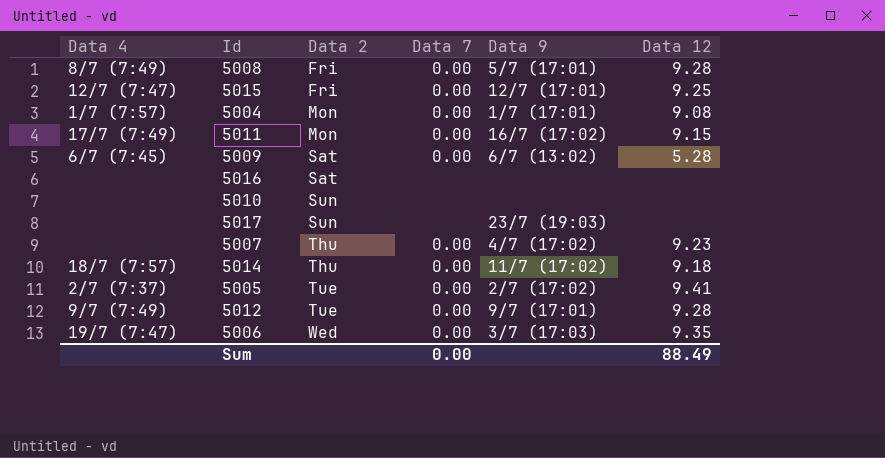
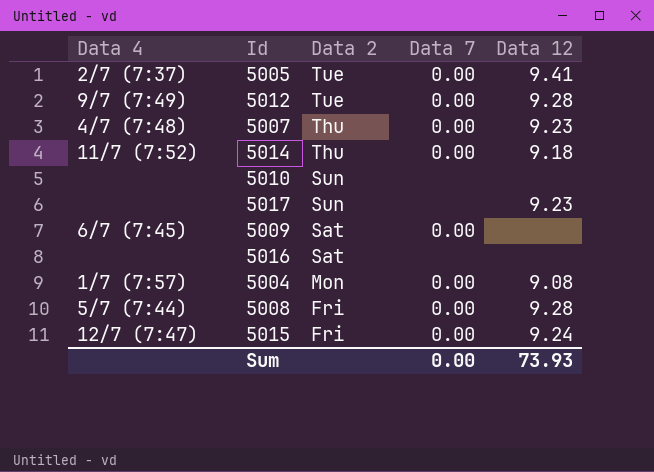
row order: Data 2 ascending -> Data 2 descending
column Data 9 | position: 5 -> none
row 5011: 17/7 (7:49) | Mon | 0.00 | 16/7 (17:02) | 9.15 -> none
row 5006: 19/7 (7:47) | Wed | 0.00 | 3/7 (17:03) | 9.35 -> none
5007 | Data 4: none -> 4/7 (7:48)
5014 | Data 4: 18/7 (7:57) -> 11/7 (7:52)
5017 | Data 12: none -> 9.23
5009 | Data 12: 5.28 -> none
5008 | Data 4: 8/7 (7:49) -> 5/7 (7:44)
5015 | Data 12: 9.25 -> 9.24
Sum | Data 12: 88.49 -> 73.93

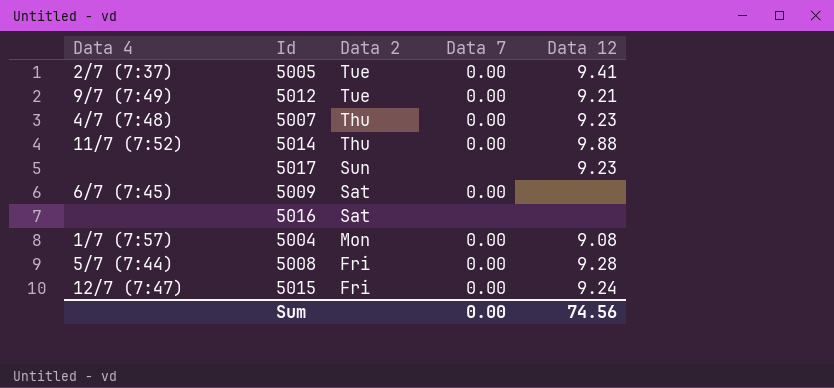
row 5010: none | Sun | none | none -> none
5012 | Data 12: 9.28 -> 9.21
5014 | Data 12: 9.18 -> 9.88
Sum | Data 12: 73.93 -> 74.56

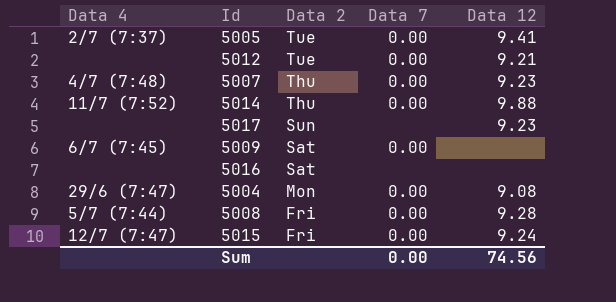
5012 | Data 4: 9/7 (7:49) -> none
5004 | Data 4: 1/7 (7:57) -> 29/6 (7:47)

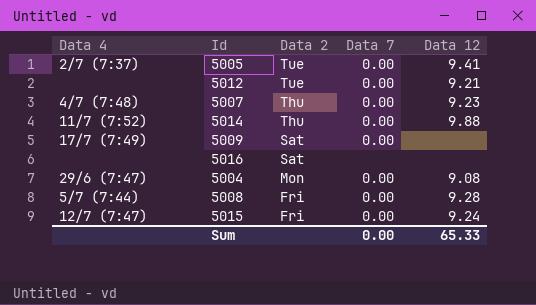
row 5017: none | Sun | none | 9.23 -> none
5009 | Data 4: 6/7 (7:45) -> 17/7 (7:49)
Sum | Data 12: 74.56 -> 65.33

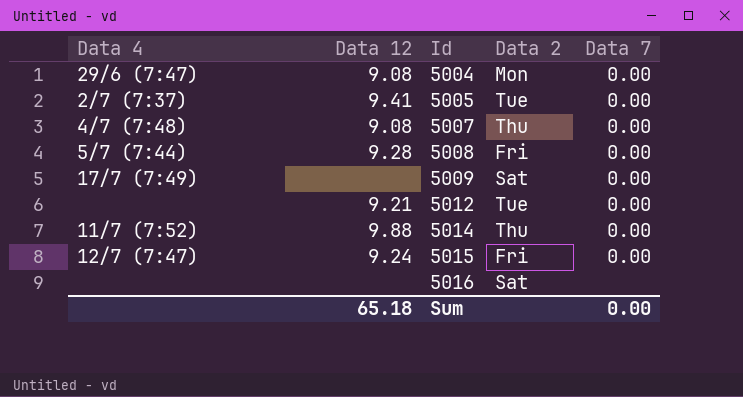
row order: Data 2 descending -> Id ascending
column Data 12 | position: 5 -> 2
5007 | Data 12: 9.23 -> 9.08
Sum | Data 12: 65.33 -> 65.18

